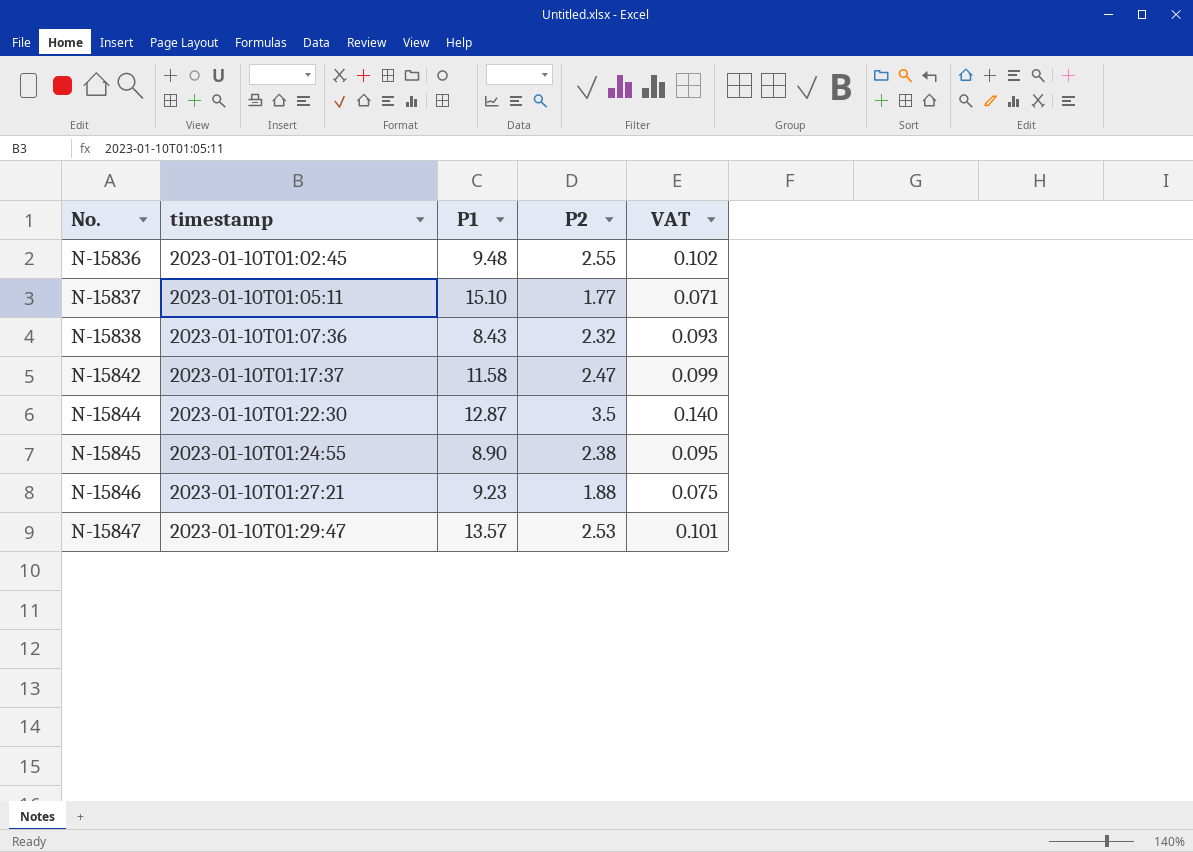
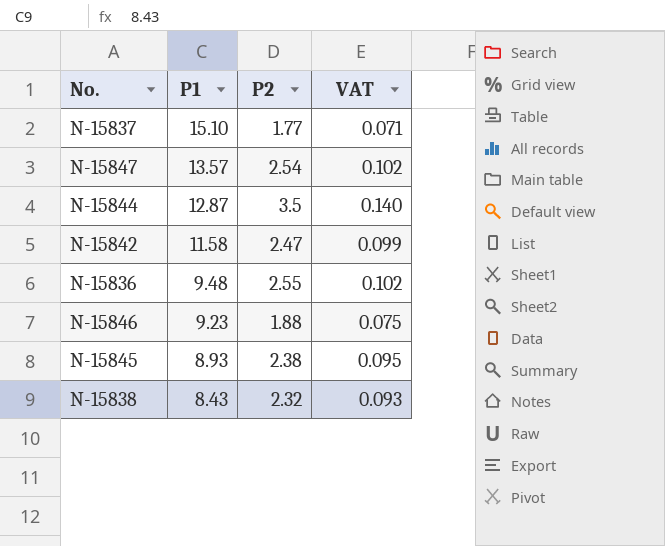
row order: No. ascending -> P1 descending
column timestamp | position: 2 -> none
N-15847 | P2: 2.53 -> 2.54
N-15847 | VAT: 0.101 -> 0.102
N-15845 | P1: 8.90 -> 8.93

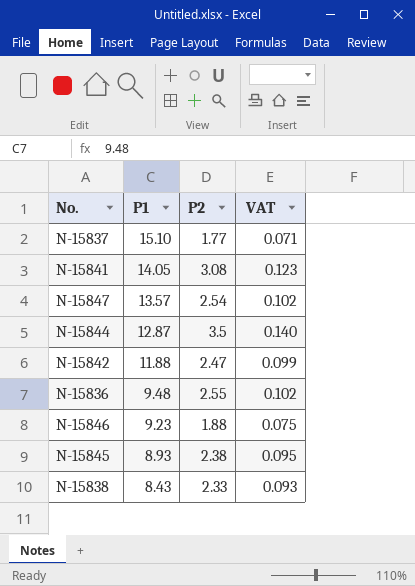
row N-15841: none -> 14.05 | 3.08 | 0.123
N-15842 | P1: 11.58 -> 11.88
N-15838 | P2: 2.32 -> 2.33

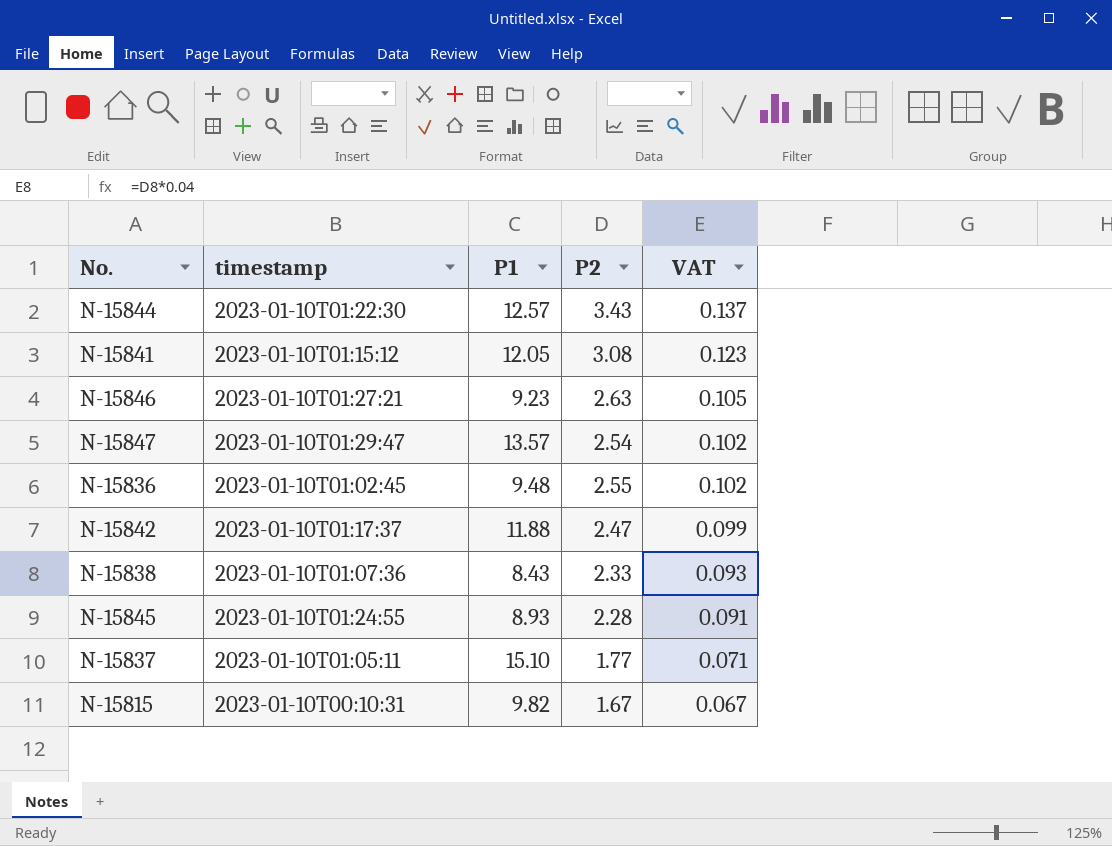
row order: P1 descending -> VAT descending
column timestamp | position: none -> 2
N-15844 | P1: 12.87 -> 12.57
N-15844 | P2: 3.5 -> 3.43
N-15844 | VAT: 0.140 -> 0.137
N-15841 | P1: 14.05 -> 12.05
N-15846 | P2: 1.88 -> 2.63
N-15846 | VAT: 0.075 -> 0.105
N-15845 | P2: 2.38 -> 2.28
N-15845 | VAT: 0.095 -> 0.091
row N-15815: none -> 2023-01-10T00:10:31 | 9.82 | 1.67 | 0.067

